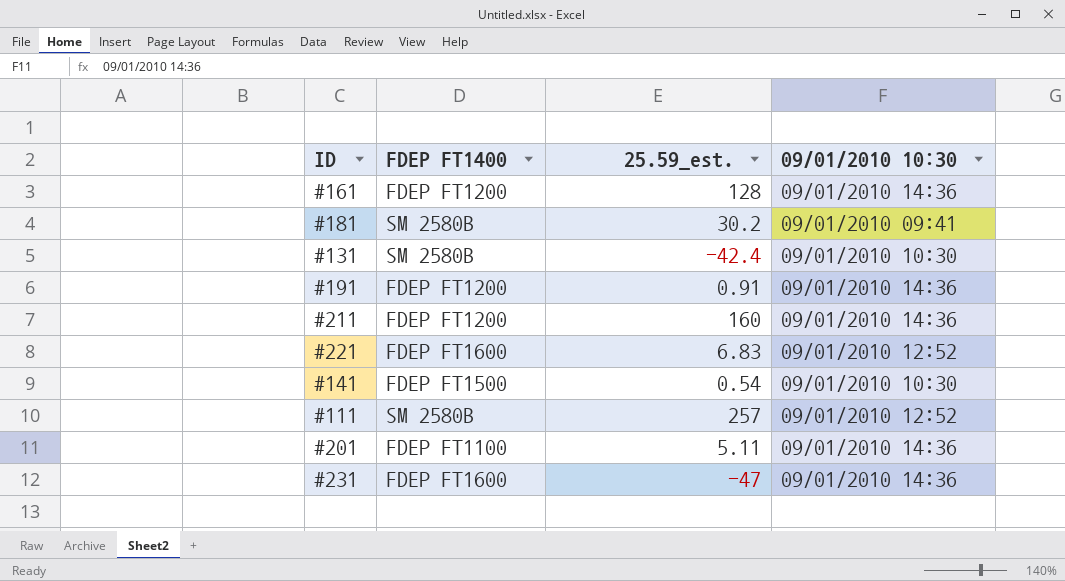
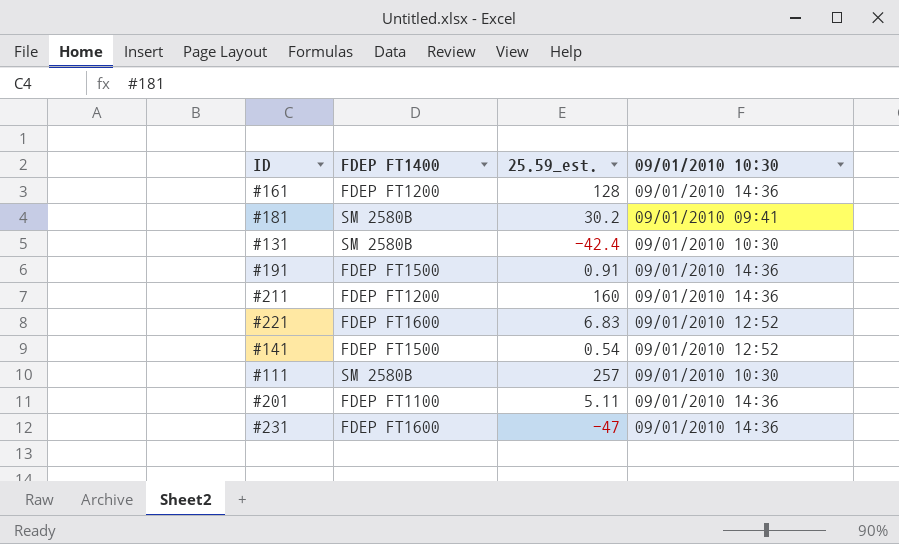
#191 | FDEP FT1400: FDEP FT1200 -> FDEP FT1500
#141 | 09/01/2010 10:30: 09/01/2010 10:30 -> 09/01/2010 12:52
#111 | 09/01/2010 10:30: 09/01/2010 12:52 -> 09/01/2010 10:30

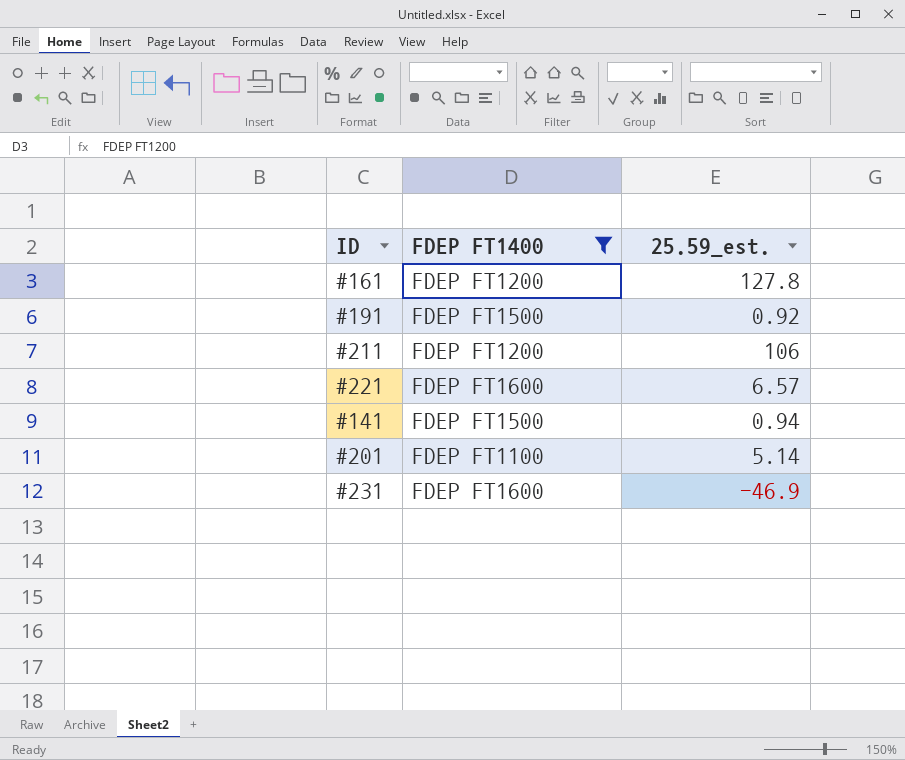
filter: none -> FDEP FT1400 != SM 2580B
column 09/01/2010 10:30 | position: 4 -> none
#161 | 25.59_est.: 128 -> 127.8
#191 | 25.59_est.: 0.91 -> 0.92
#211 | 25.59_est.: 160 -> 106
#221 | 25.59_est.: 6.83 -> 6.57
#141 | 25.59_est.: 0.54 -> 0.94
#201 | 25.59_est.: 5.11 -> 5.14
#231 | 25.59_est.: -47 -> -46.9

